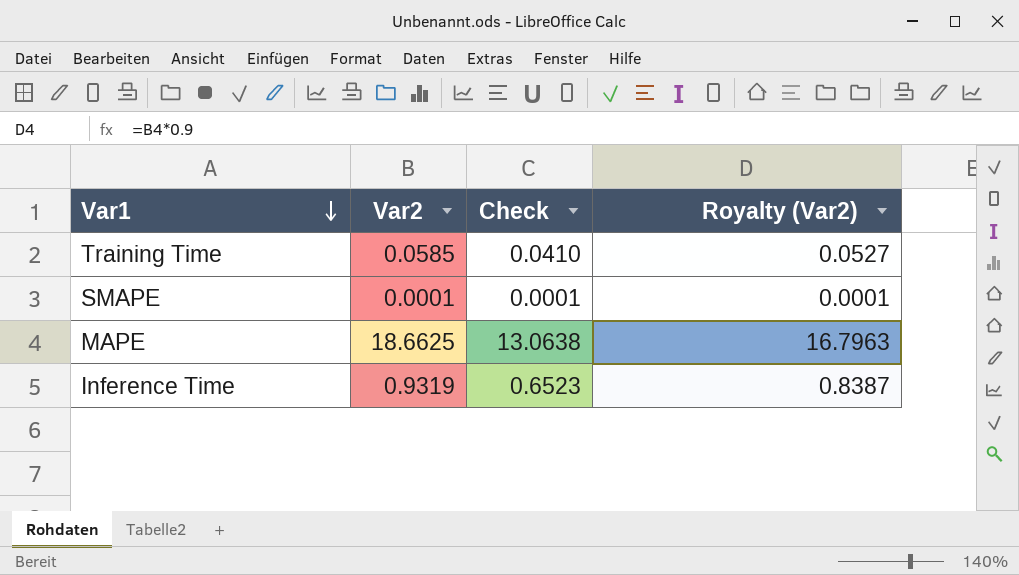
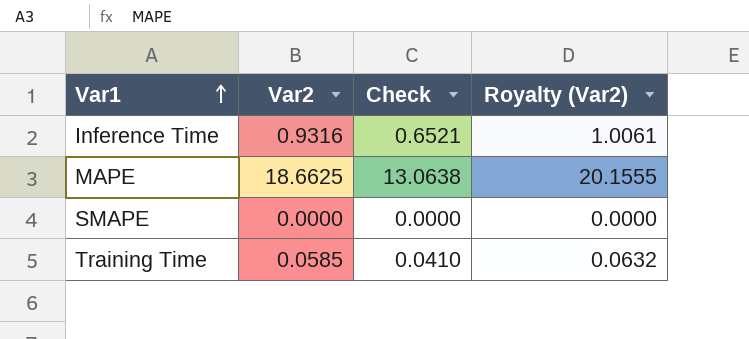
row order: Var1 descending -> Var1 ascending
column Royalty (Var2) | formula: [Var2] * 0.9 -> [Var2] * 1.08
Inference Time | Var2: 0.9319 -> 0.9316
Inference Time | Check: 0.6523 -> 0.6521
SMAPE | Var2: 0.0001 -> 0.0000
SMAPE | Check: 0.0001 -> 0.0000

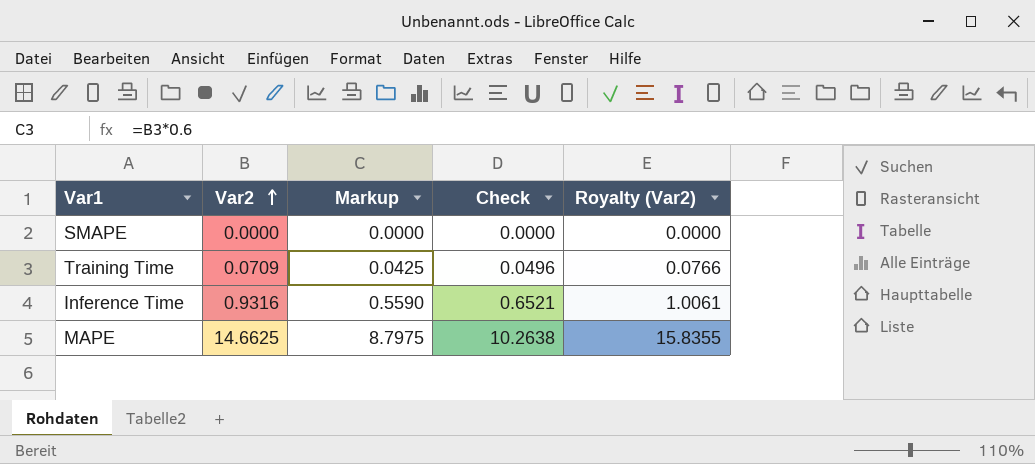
row order: Var1 ascending -> Var2 ascending
column Markup | formula: none -> [Var2] * 0.6
Training Time | Var2: 0.0585 -> 0.0709
Training Time | Check: 0.0410 -> 0.0496
Training Time | Royalty (Var2): 0.0632 -> 0.0766
MAPE | Var2: 18.6625 -> 14.6625
MAPE | Check: 13.0638 -> 10.2638
MAPE | Royalty (Var2): 20.1555 -> 15.8355

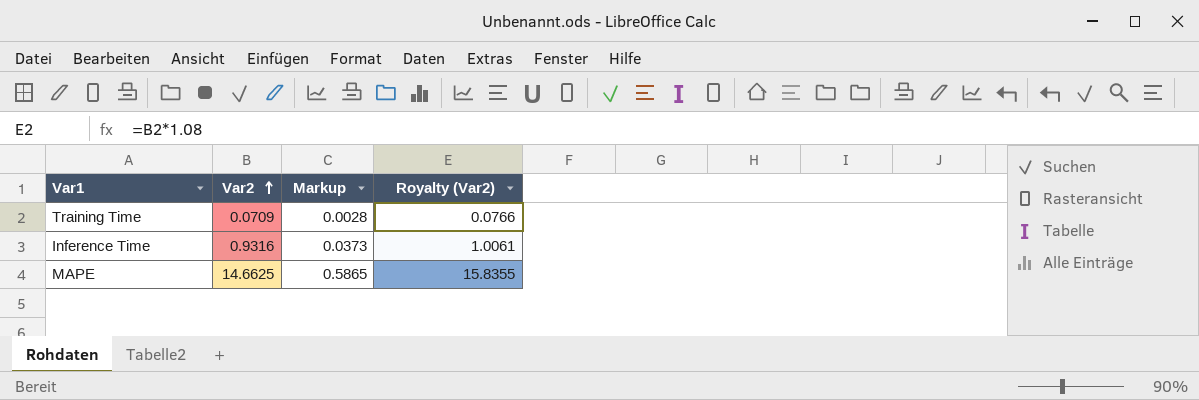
column Check | formula: [Var2] * 0.7 -> none
column Markup | formula: [Var2] * 0.6 -> [Var2] * 0.04
row SMAPE: 0.0000 | 0.0000 | 0.0000 | 0.0000 -> none

